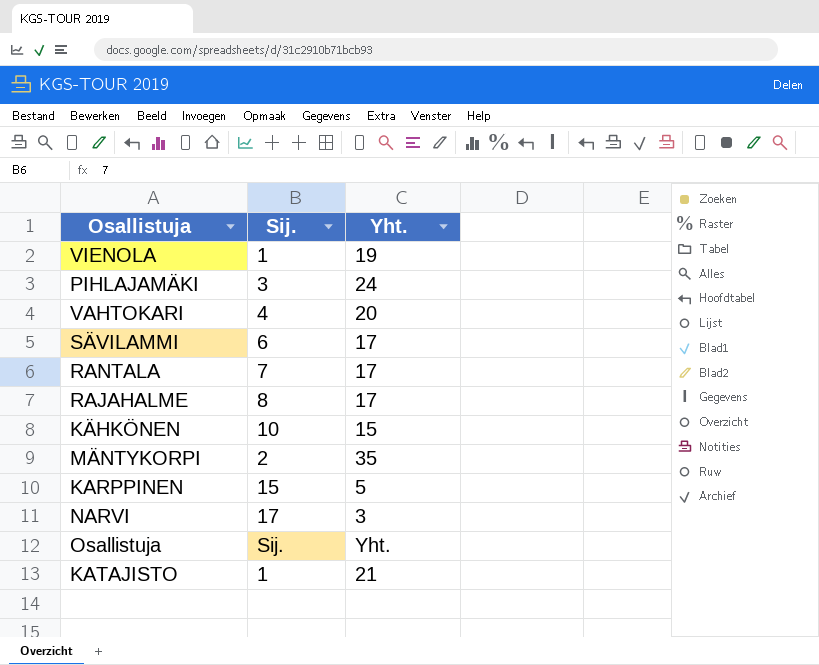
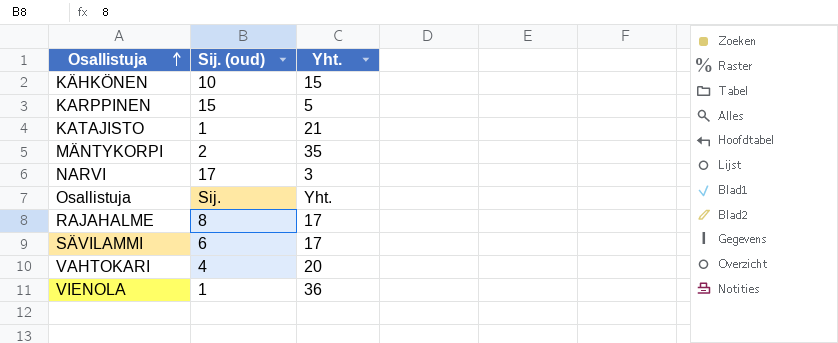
row order: none -> Osallistuja ascending
column name: Sij. -> Sij. (oud)
row PIHLAJAMÄKI: 3 | 24 -> none
row RANTALA: 7 | 17 -> none
VIENOLA | Yht.: 19 -> 36

